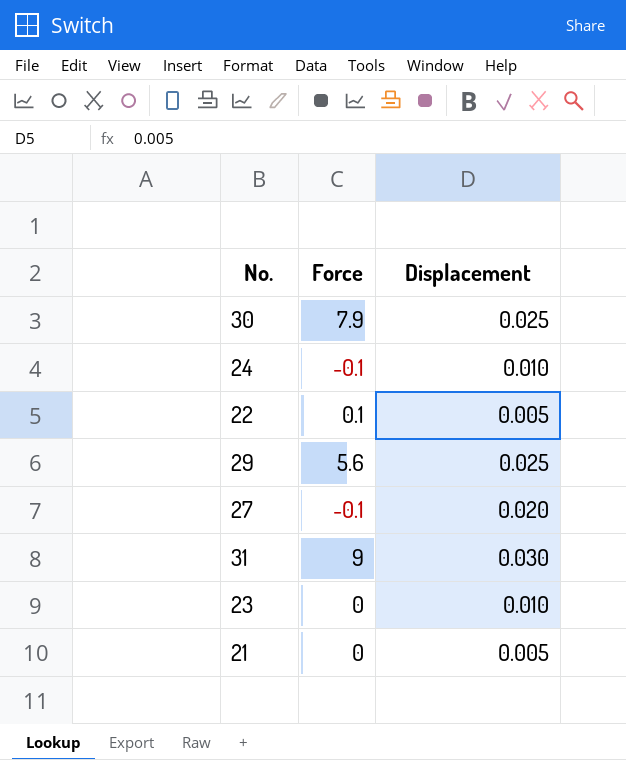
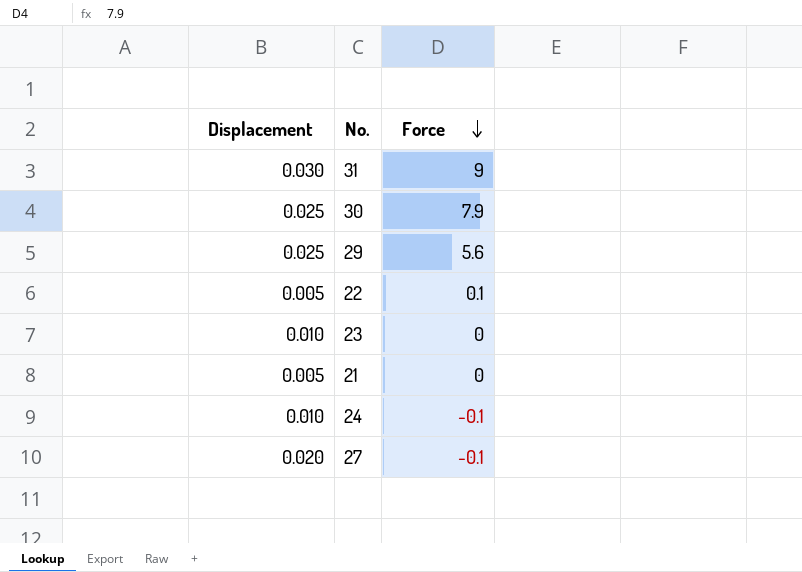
row order: none -> Force descending
column Displacement | position: 3 -> 1

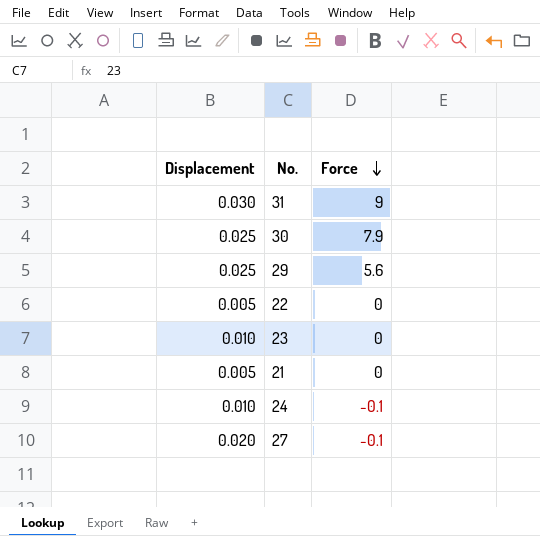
22 | Force: 0.1 -> 0

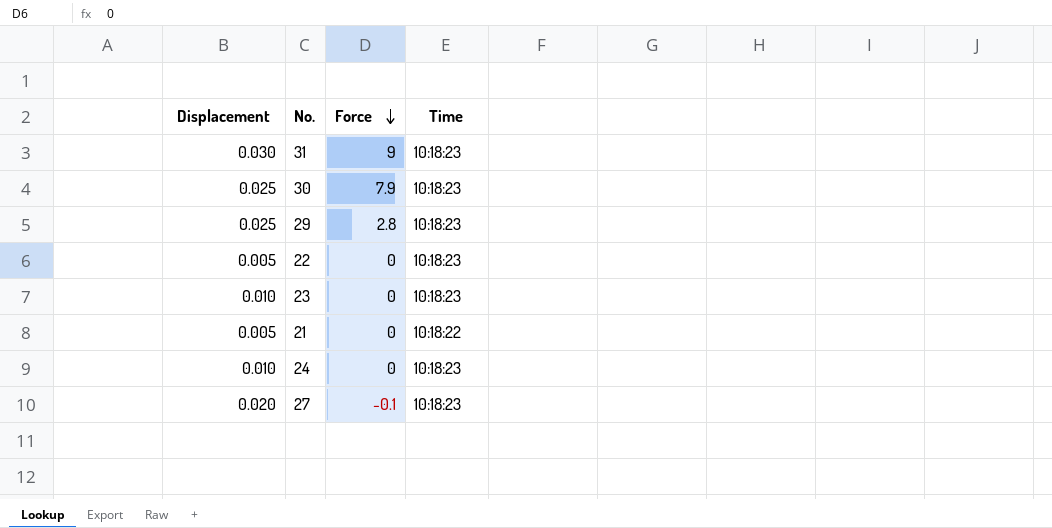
column Time | position: none -> 4
29 | Force: 5.6 -> 2.8
24 | Force: -0.1 -> 0

